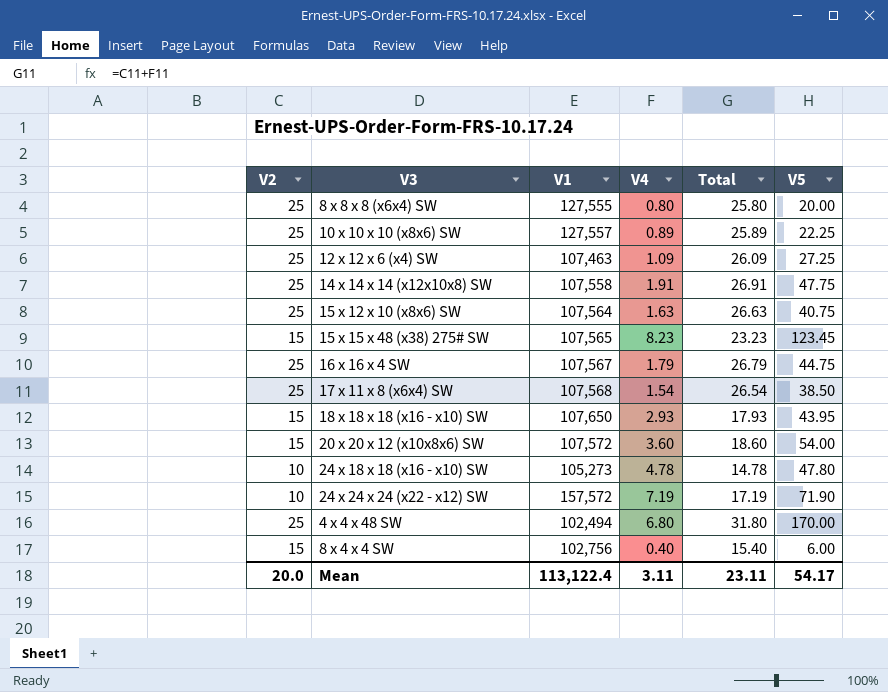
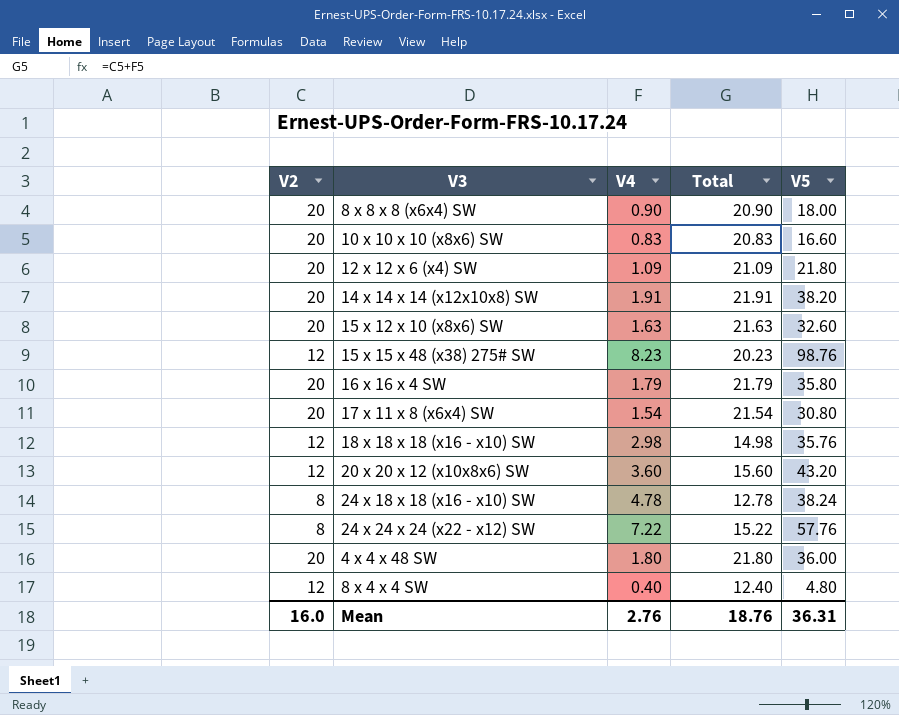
column V1 | position: 3 -> none
8 x 8 x 8 (x6x4) SW | V2: 25 -> 20
8 x 8 x 8 (x6x4) SW | V4: 0.80 -> 0.90
8 x 8 x 8 (x6x4) SW | Total: 25.80 -> 20.90
8 x 8 x 8 (x6x4) SW | V5: 20.00 -> 18.00
10 x 10 x 10 (x8x6) SW | V2: 25 -> 20
10 x 10 x 10 (x8x6) SW | V4: 0.89 -> 0.83
10 x 10 x 10 (x8x6) SW | Total: 25.89 -> 20.83
10 x 10 x 10 (x8x6) SW | V5: 22.25 -> 16.60
12 x 12 x 6 (x4) SW | V2: 25 -> 20
12 x 12 x 6 (x4) SW | Total: 26.09 -> 21.09
12 x 12 x 6 (x4) SW | V5: 27.25 -> 21.80
14 x 14 x 14 (x12x10x8) SW | V2: 25 -> 20
14 x 14 x 14 (x12x10x8) SW | Total: 26.91 -> 21.91
14 x 14 x 14 (x12x10x8) SW | V5: 47.75 -> 38.20
15 x 12 x 10 (x8x6) SW | V2: 25 -> 20
15 x 12 x 10 (x8x6) SW | Total: 26.63 -> 21.63
15 x 12 x 10 (x8x6) SW | V5: 40.75 -> 32.60
15 x 15 x 48 (x38) 275# SW | V2: 15 -> 12
15 x 15 x 48 (x38) 275# SW | Total: 23.23 -> 20.23
15 x 15 x 48 (x38) 275# SW | V5: 123.45 -> 98.76
16 x 16 x 4 SW | V2: 25 -> 20
16 x 16 x 4 SW | Total: 26.79 -> 21.79
16 x 16 x 4 SW | V5: 44.75 -> 35.80
17 x 11 x 8 (x6x4) SW | V2: 25 -> 20
17 x 11 x 8 (x6x4) SW | Total: 26.54 -> 21.54
17 x 11 x 8 (x6x4) SW | V5: 38.50 -> 30.80
18 x 18 x 18 (x16 - x10) SW | V2: 15 -> 12
18 x 18 x 18 (x16 - x10) SW | V4: 2.93 -> 2.98
18 x 18 x 18 (x16 - x10) SW | Total: 17.93 -> 14.98
18 x 18 x 18 (x16 - x10) SW | V5: 43.95 -> 35.76
20 x 20 x 12 (x10x8x6) SW | V2: 15 -> 12
20 x 20 x 12 (x10x8x6) SW | Total: 18.60 -> 15.60
20 x 20 x 12 (x10x8x6) SW | V5: 54.00 -> 43.20
24 x 18 x 18 (x16 - x10) SW | V2: 10 -> 8
24 x 18 x 18 (x16 - x10) SW | Total: 14.78 -> 12.78
24 x 18 x 18 (x16 - x10) SW | V5: 47.80 -> 38.24
24 x 24 x 24 (x22 - x12) SW | V2: 10 -> 8
24 x 24 x 24 (x22 - x12) SW | V4: 7.19 -> 7.22
24 x 24 x 24 (x22 - x12) SW | Total: 17.19 -> 15.22
24 x 24 x 24 (x22 - x12) SW | V5: 71.90 -> 57.76
4 x 4 x 48 SW | V2: 25 -> 20
4 x 4 x 48 SW | V4: 6.80 -> 1.80
4 x 4 x 48 SW | Total: 31.80 -> 21.80
4 x 4 x 48 SW | V5: 170.00 -> 36.00
8 x 4 x 4 SW | V2: 15 -> 12
8 x 4 x 4 SW | Total: 15.40 -> 12.40
8 x 4 x 4 SW | V5: 6.00 -> 4.80
Mean | V2: 20.0 -> 16.0
Mean | V4: 3.11 -> 2.76
Mean | Total: 23.11 -> 18.76
Mean | V5: 54.17 -> 36.31

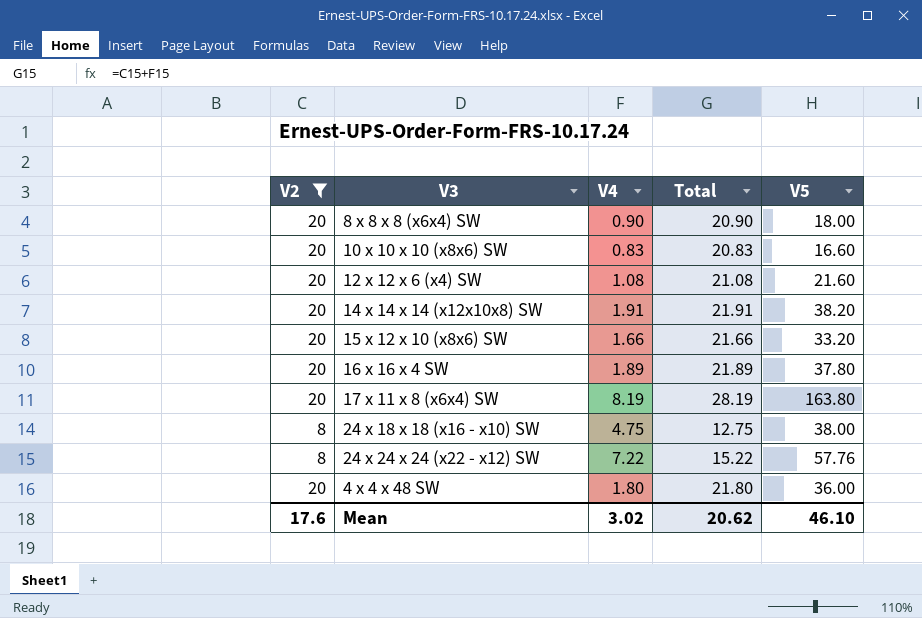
filter: none -> V2 != 12
12 x 12 x 6 (x4) SW | V4: 1.09 -> 1.08
12 x 12 x 6 (x4) SW | Total: 21.09 -> 21.08
12 x 12 x 6 (x4) SW | V5: 21.80 -> 21.60
15 x 12 x 10 (x8x6) SW | V4: 1.63 -> 1.66
15 x 12 x 10 (x8x6) SW | Total: 21.63 -> 21.66
15 x 12 x 10 (x8x6) SW | V5: 32.60 -> 33.20
16 x 16 x 4 SW | V4: 1.79 -> 1.89
16 x 16 x 4 SW | Total: 21.79 -> 21.89
16 x 16 x 4 SW | V5: 35.80 -> 37.80
17 x 11 x 8 (x6x4) SW | V4: 1.54 -> 8.19
17 x 11 x 8 (x6x4) SW | Total: 21.54 -> 28.19
17 x 11 x 8 (x6x4) SW | V5: 30.80 -> 163.80
24 x 18 x 18 (x16 - x10) SW | V4: 4.78 -> 4.75
24 x 18 x 18 (x16 - x10) SW | Total: 12.78 -> 12.75
24 x 18 x 18 (x16 - x10) SW | V5: 38.24 -> 38.00
Mean | V2: 16.0 -> 17.6
Mean | V4: 2.76 -> 3.02
Mean | Total: 18.76 -> 20.62
Mean | V5: 36.31 -> 46.10

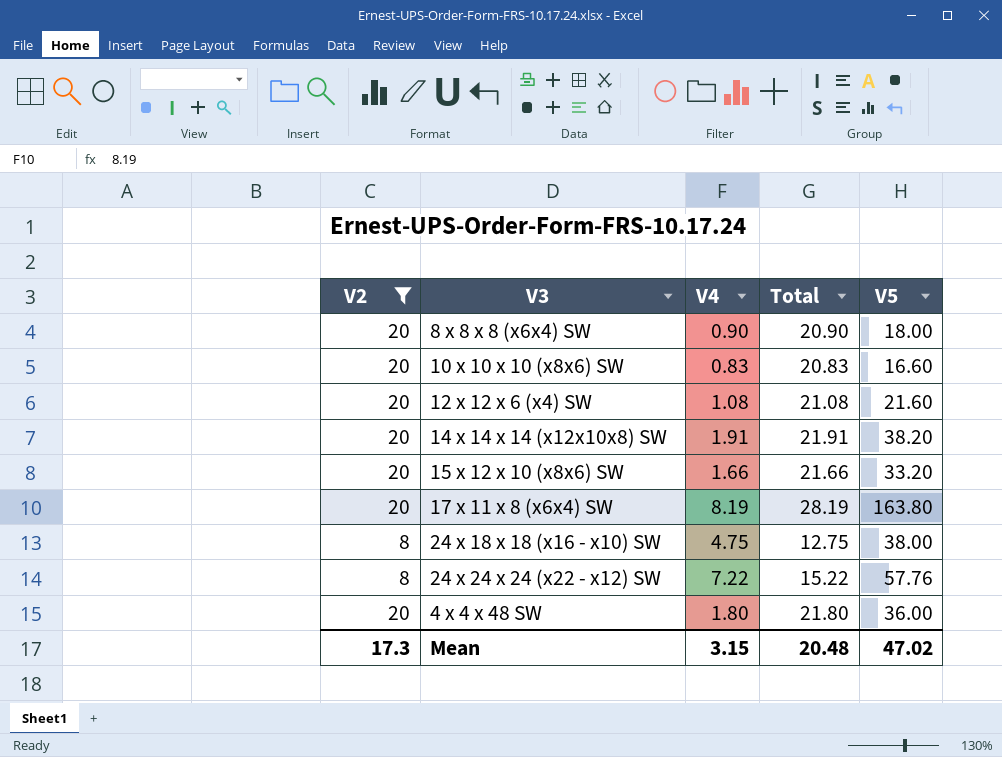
row 16 x 16 x 4 SW: 20 | 1.89 | 21.89 | 37.80 -> none
Mean | V2: 17.6 -> 17.3
Mean | V4: 3.02 -> 3.15
Mean | Total: 20.62 -> 20.48
Mean | V5: 46.10 -> 47.02

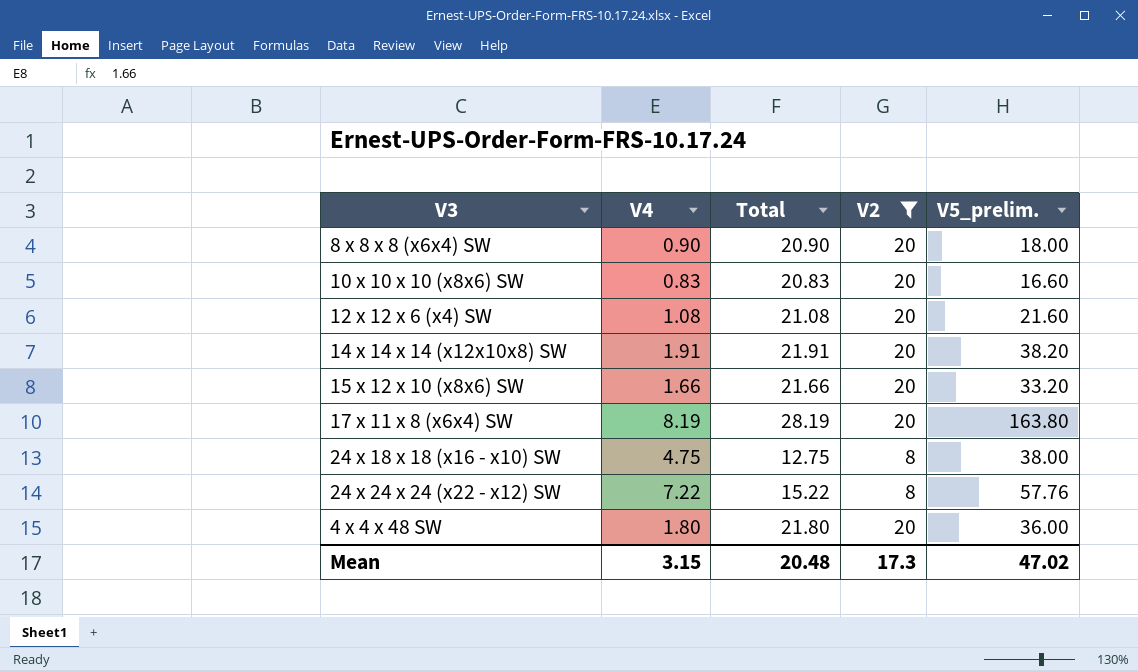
column V2 | position: 1 -> 4
column name: V5 -> V5_prelim.

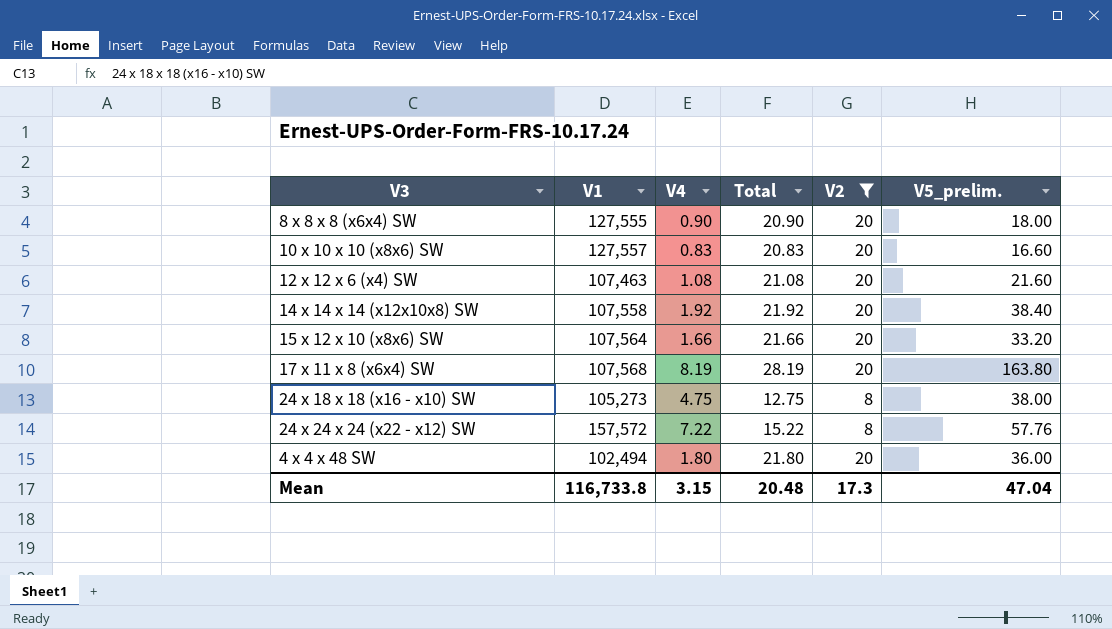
column V1 | position: none -> 2
14 x 14 x 14 (x12x10x8) SW | V4: 1.91 -> 1.92
14 x 14 x 14 (x12x10x8) SW | Total: 21.91 -> 21.92
14 x 14 x 14 (x12x10x8) SW | V5_prelim.: 38.20 -> 38.40
Mean | V5_prelim.: 47.02 -> 47.04

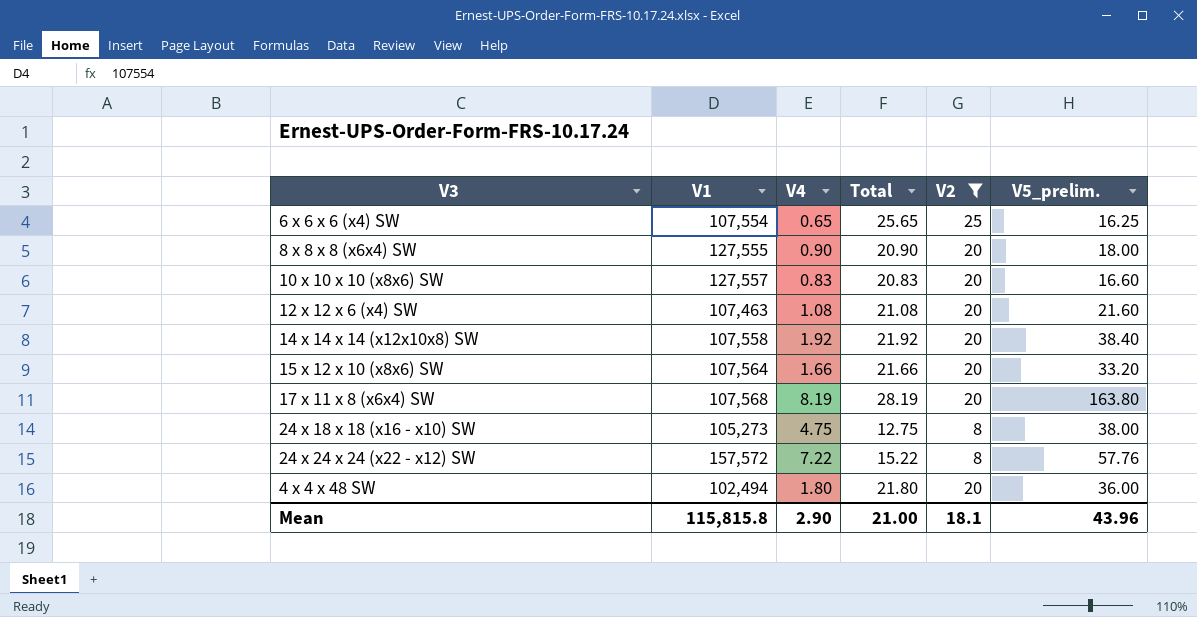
row 6 x 6 x 6 (x4) SW: none -> 107,554 | 0.65 | 25.65 | 25 | 16.25
Mean | V1: 116,733.8 -> 115,815.8
Mean | V4: 3.15 -> 2.90
Mean | Total: 20.48 -> 21.00
Mean | V2: 17.3 -> 18.1
Mean | V5_prelim.: 47.04 -> 43.96

